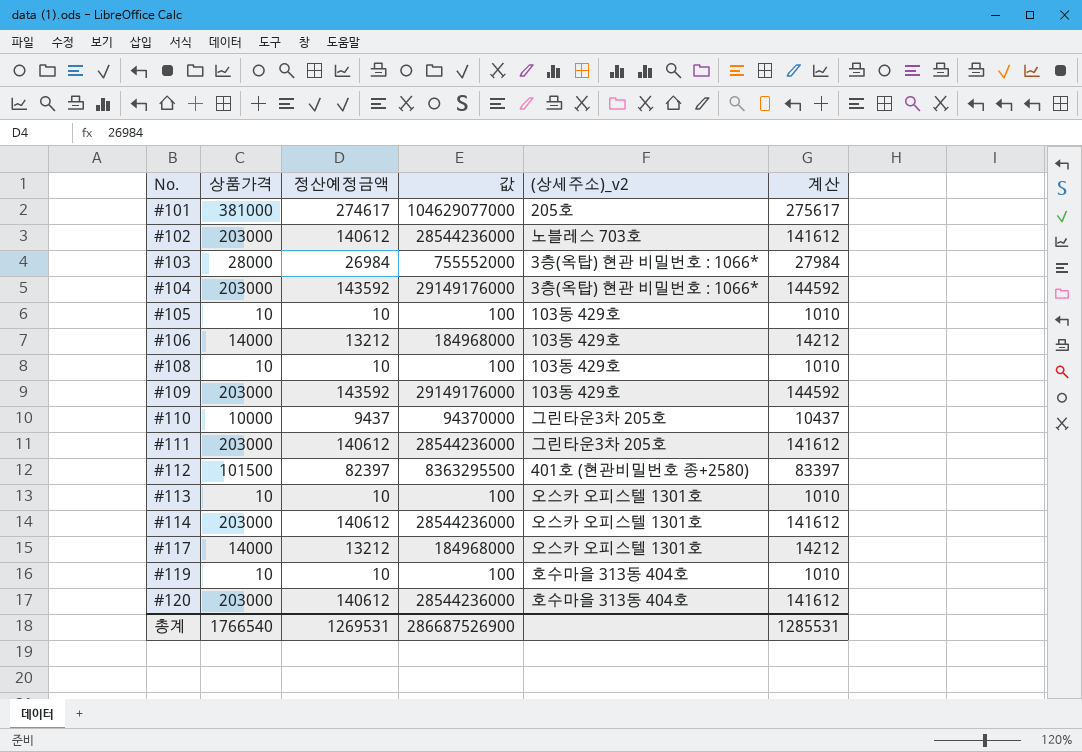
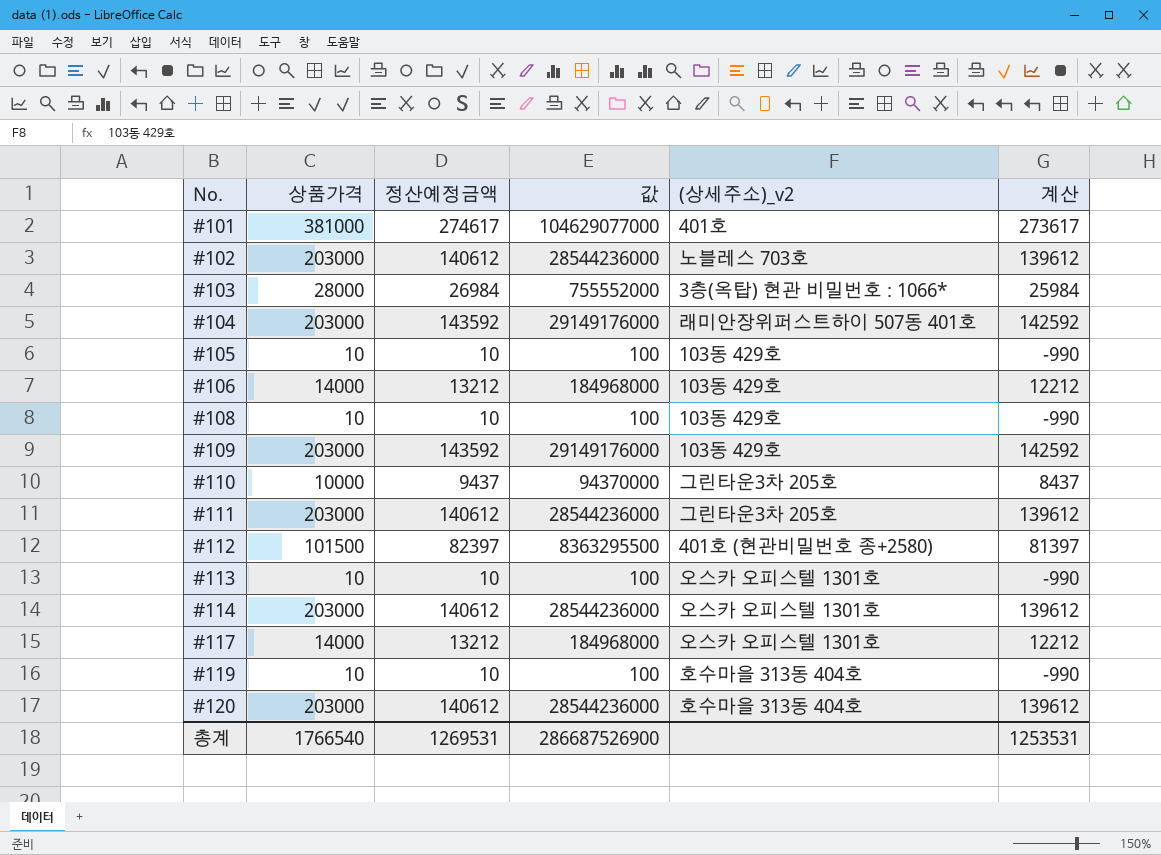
column 계산 | formula: [정산예정금액] + 1000 -> [정산예정금액] - 1000
#101 | (상세주소)_v2: 205호 -> 401호
#104 | (상세주소)_v2: 3층(옥탑) 현관 비밀번호 : 1066* -> 래미안장위퍼스트하이 507동 401호
총계 | 계산: 1285531 -> 1253531

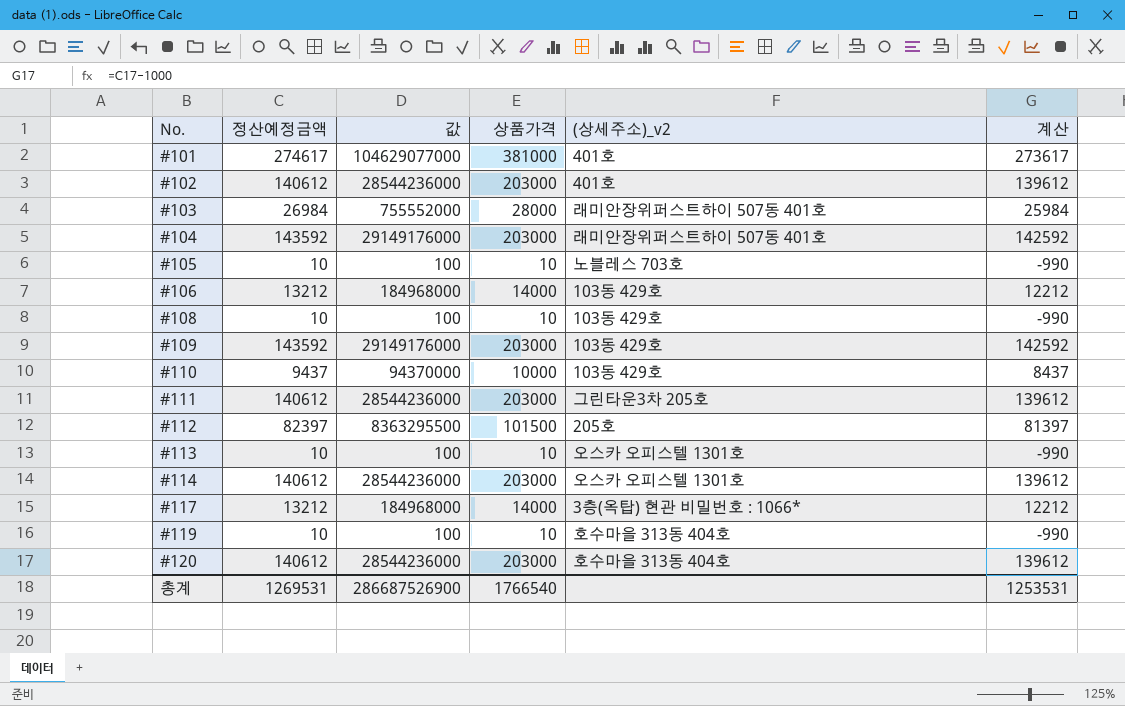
column 상품가격 | position: 2 -> 4
#102 | (상세주소)_v2: 노블레스 703호 -> 401호
#103 | (상세주소)_v2: 3층(옥탑) 현관 비밀번호 : 1066* -> 래미안장위퍼스트하이 507동 401호
#105 | (상세주소)_v2: 103동 429호 -> 노블레스 703호
#110 | (상세주소)_v2: 그린타운3차 205호 -> 103동 429호
#112 | (상세주소)_v2: 401호 (현관비밀번호 종+2580) -> 205호
#117 | (상세주소)_v2: 오스카 오피스텔 1301호 -> 3층(옥탑) 현관 비밀번호 : 1066*

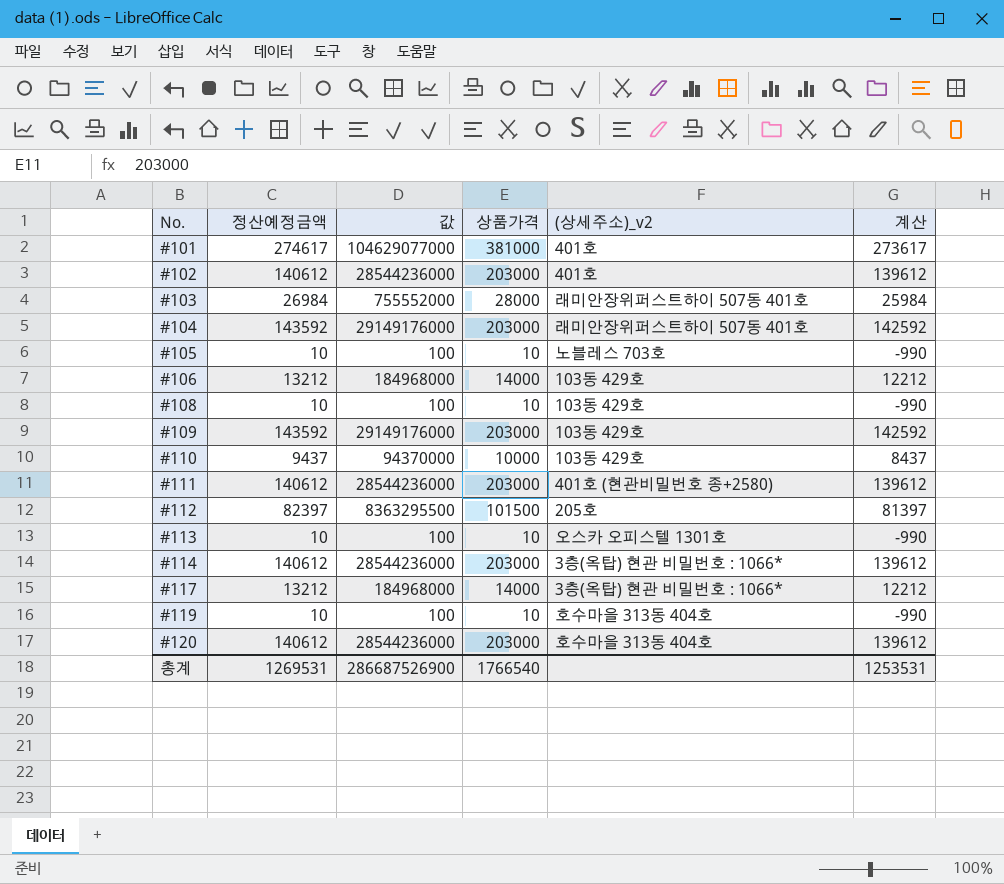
#111 | (상세주소)_v2: 그린타운3차 205호 -> 401호 (현관비밀번호 종+2580)
#114 | (상세주소)_v2: 오스카 오피스텔 1301호 -> 3층(옥탑) 현관 비밀번호 : 1066*

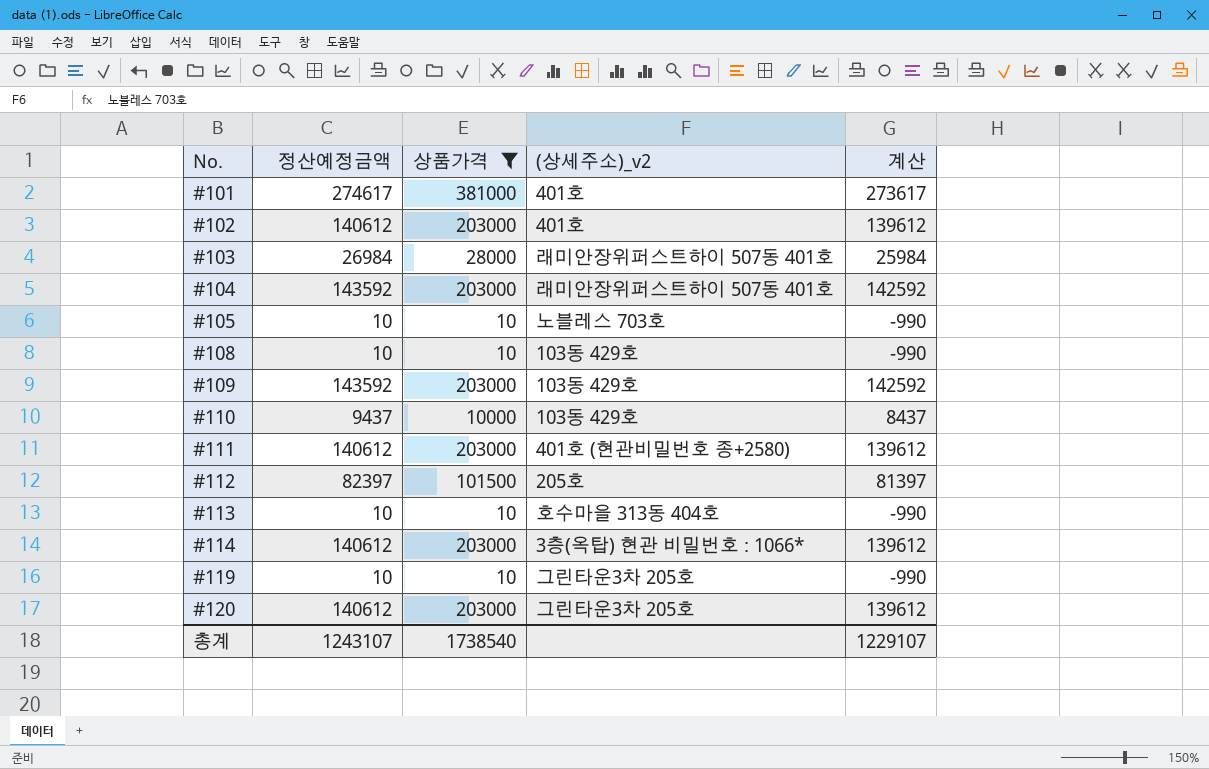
filter: none -> 상품가격 != 14000
column 값 | formula: [정산예정금액] * [상품가격] -> none
#113 | (상세주소)_v2: 오스카 오피스텔 1301호 -> 호수마을 313동 404호
#119 | (상세주소)_v2: 호수마을 313동 404호 -> 그린타운3차 205호
#120 | (상세주소)_v2: 호수마을 313동 404호 -> 그린타운3차 205호
총계 | 정산예정금액: 1269531 -> 1243107
총계 | 상품가격: 1766540 -> 1738540
총계 | 계산: 1253531 -> 1229107

